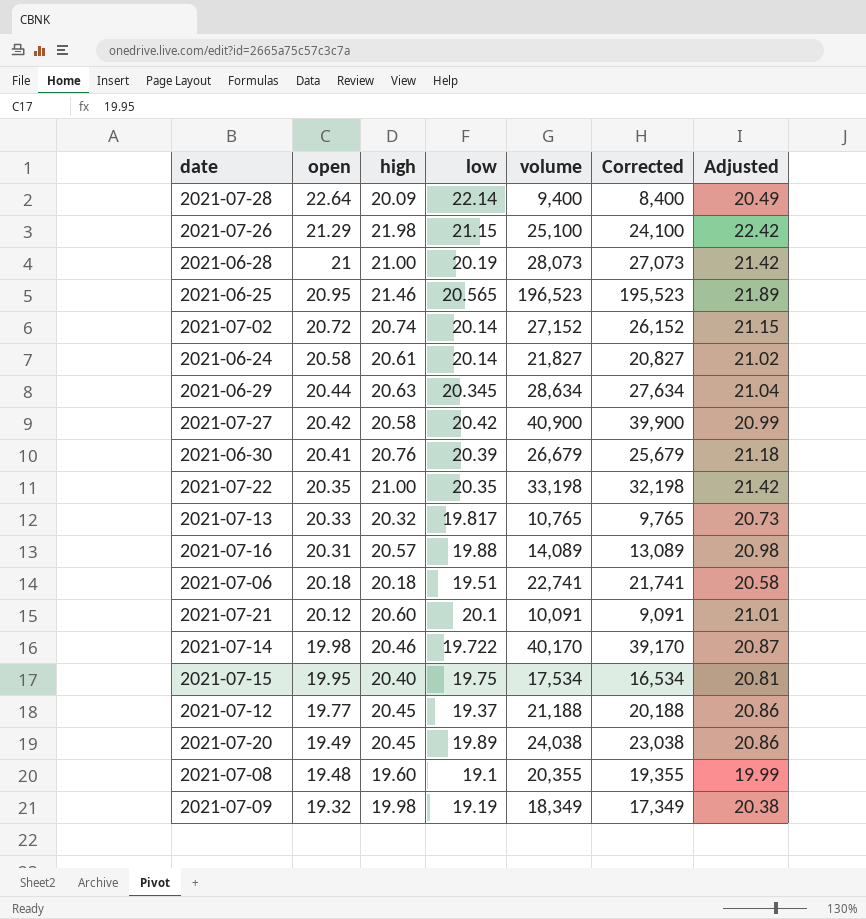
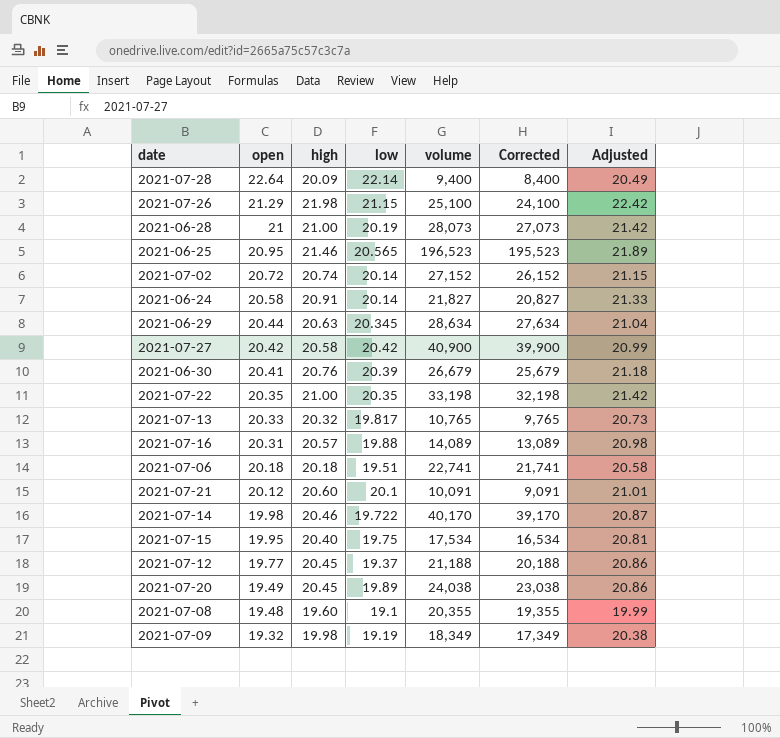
2021-06-24 | high: 20.61 -> 20.91
2021-06-24 | Adjusted: 21.02 -> 21.33

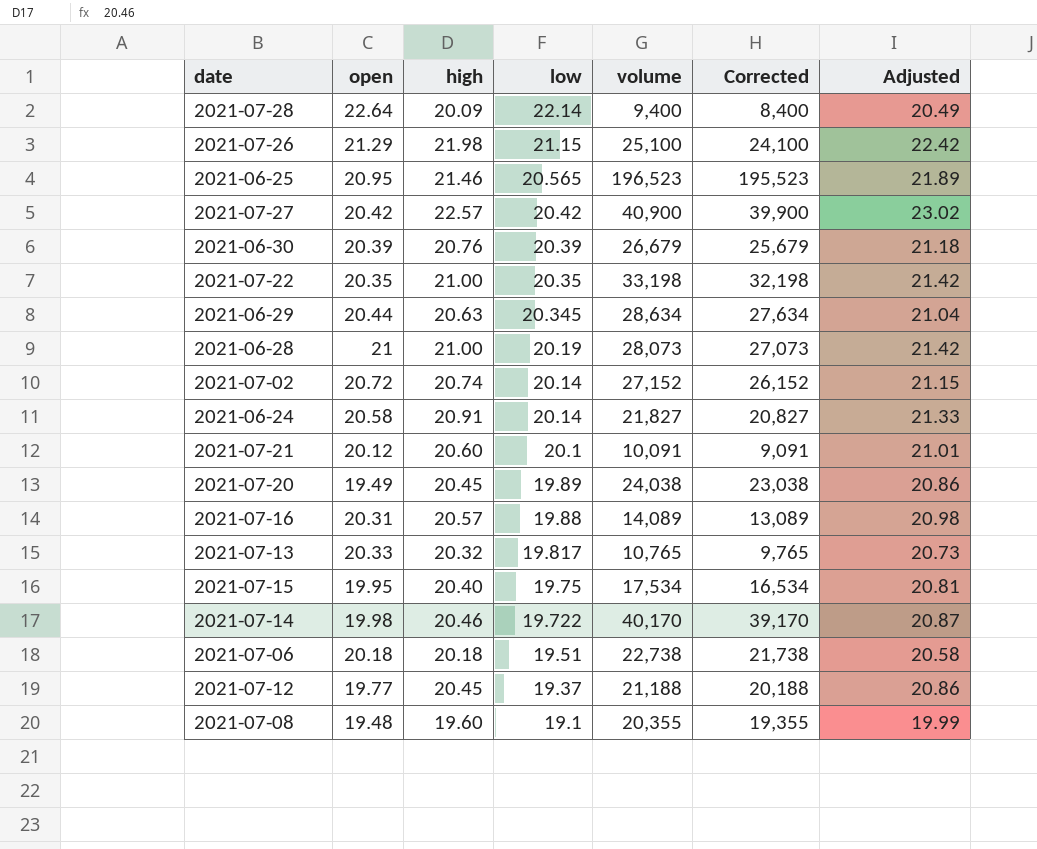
row order: open descending -> low descending
row 2021-07-09: 19.32 | 19.98 | 19.19 | 18,349 | 17,349 | 20.38 -> none
2021-07-27 | high: 20.58 -> 22.57
2021-07-27 | Adjusted: 20.99 -> 23.02
2021-06-30 | open: 20.41 -> 20.39
2021-07-06 | volume: 22,741 -> 22,738
2021-07-06 | Corrected: 21,741 -> 21,738

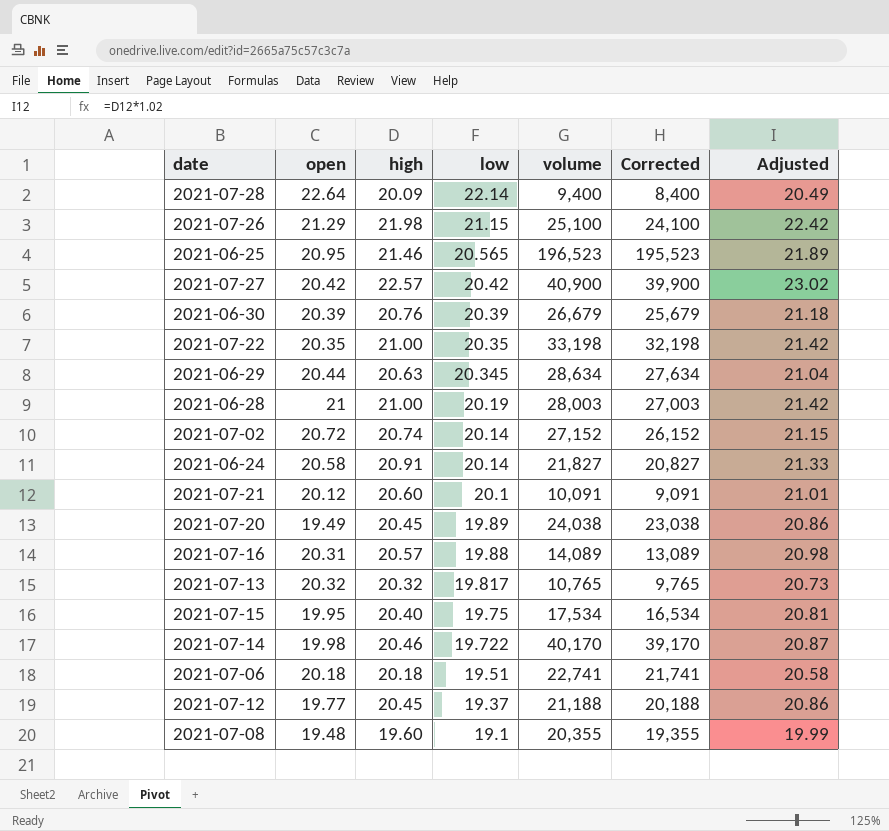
2021-06-28 | volume: 28,073 -> 28,003
2021-06-28 | Corrected: 27,073 -> 27,003
2021-07-13 | open: 20.33 -> 20.32
2021-07-06 | volume: 22,738 -> 22,741
2021-07-06 | Corrected: 21,738 -> 21,741

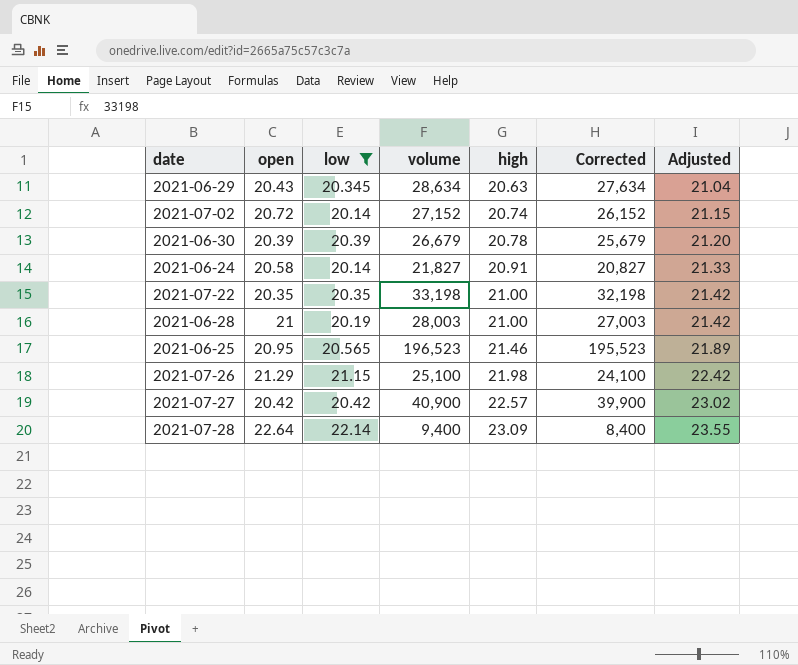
filter: none -> low >= 20.14
row order: low descending -> high ascending
column high | position: 3 -> 5
2021-06-29 | open: 20.44 -> 20.43
2021-06-30 | high: 20.76 -> 20.78
2021-06-30 | Adjusted: 21.18 -> 21.20
2021-07-28 | high: 20.09 -> 23.09
2021-07-28 | Adjusted: 20.49 -> 23.55

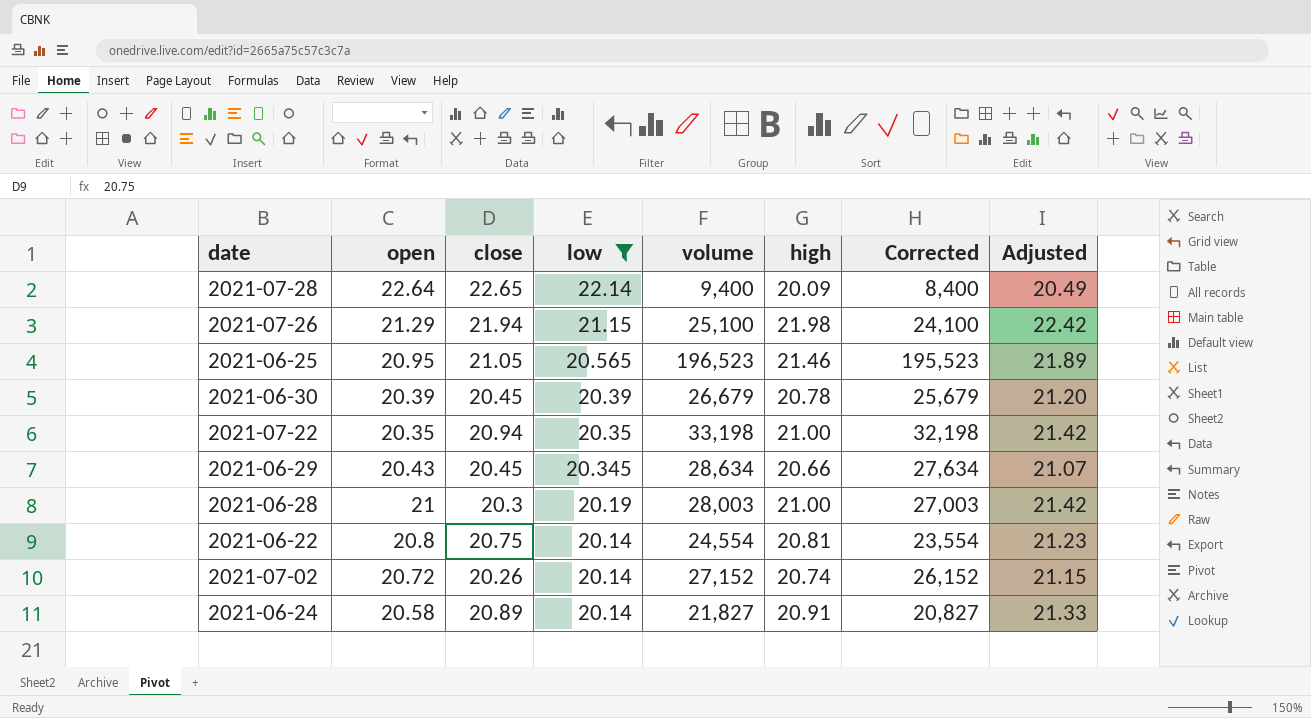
row order: high ascending -> low descending
column close | position: none -> 3
row 2021-07-27: 20.42 | 20.42 | 40,900 | 22.57 | 39,900 | 23.02 -> none
2021-07-28 | high: 23.09 -> 20.09
2021-07-28 | Adjusted: 23.55 -> 20.49
2021-06-29 | high: 20.63 -> 20.66
2021-06-29 | Adjusted: 21.04 -> 21.07
row 2021-06-22: none -> 20.8 | 20.75 | 20.14 | 24,554 | 20.81 | 23,554 | 21.23

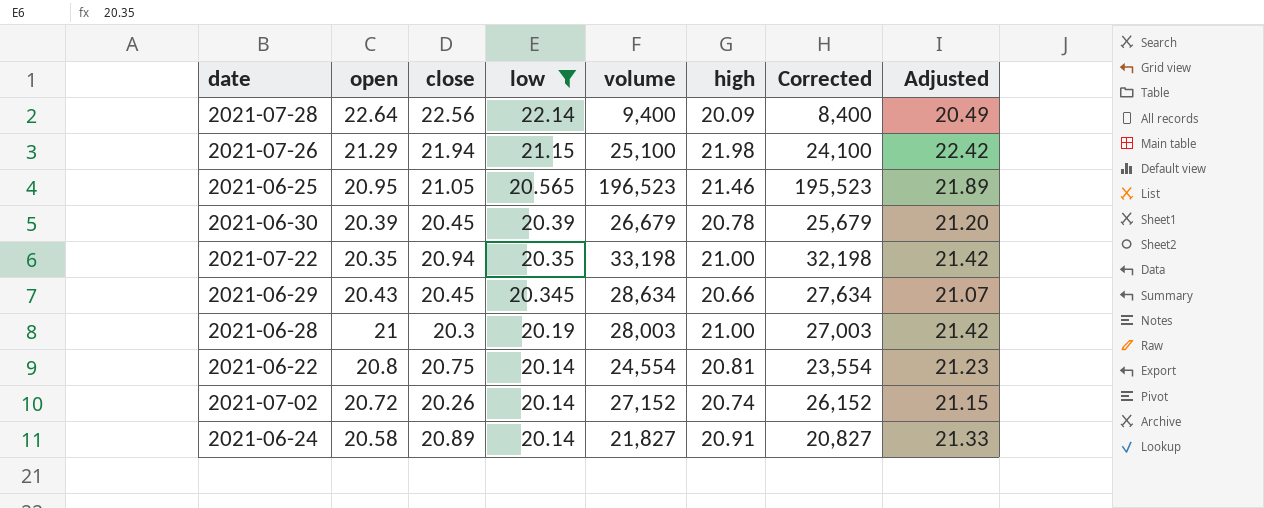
2021-07-28 | close: 22.65 -> 22.56

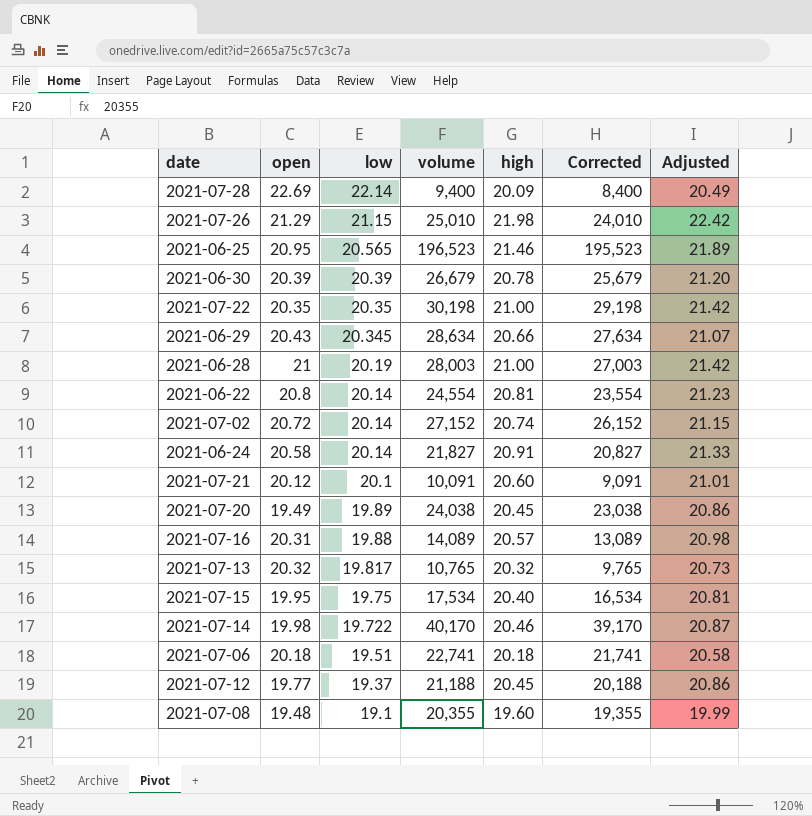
filter: low >= 20.14 -> none
column close | position: 3 -> none
2021-07-28 | open: 22.64 -> 22.69
2021-07-26 | volume: 25,100 -> 25,010
2021-07-26 | Corrected: 24,100 -> 24,010
2021-07-22 | volume: 33,198 -> 30,198
2021-07-22 | Corrected: 32,198 -> 29,198

